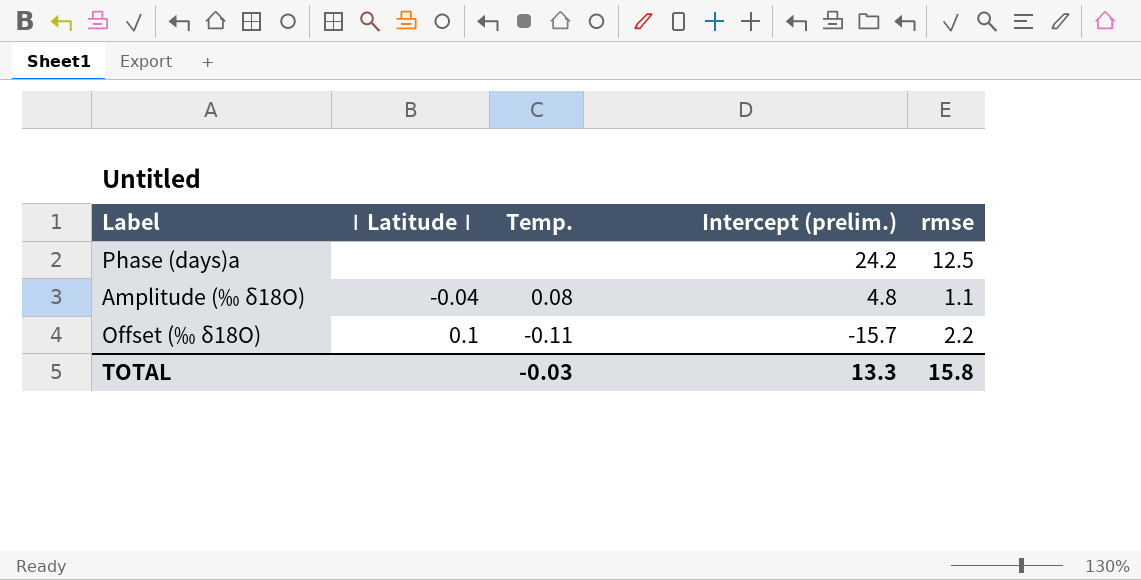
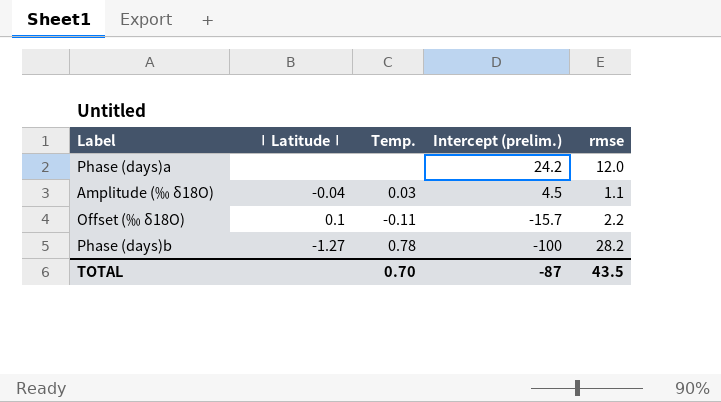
Phase (days)a | rmse: 12.5 -> 12.0
Amplitude (‰ δ18O) | Temp.: 0.08 -> 0.03
Amplitude (‰ δ18O) | Intercept (prelim.): 4.8 -> 4.5
row Phase (days)b: none -> -1.27 | 0.78 | -100 | 28.2
TOTAL | Temp.: -0.03 -> 0.70
TOTAL | Intercept (prelim.): 13.3 -> -87
TOTAL | rmse: 15.8 -> 43.5

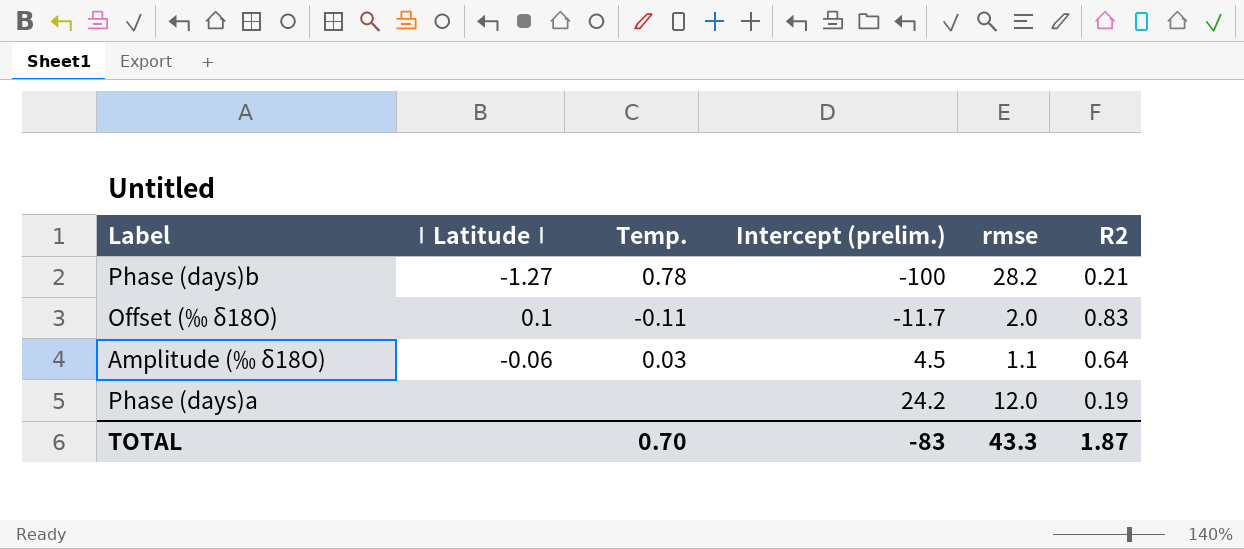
row order: Intercept (prelim.) descending -> Intercept (prelim.) ascending
column R2 | position: none -> 6
Offset (‰ δ18O) | Intercept (prelim.): -15.7 -> -11.7
Offset (‰ δ18O) | rmse: 2.2 -> 2.0
Amplitude (‰ δ18O) | ∣Latitude∣: -0.04 -> -0.06
TOTAL | Intercept (prelim.): -87 -> -83
TOTAL | rmse: 43.5 -> 43.3

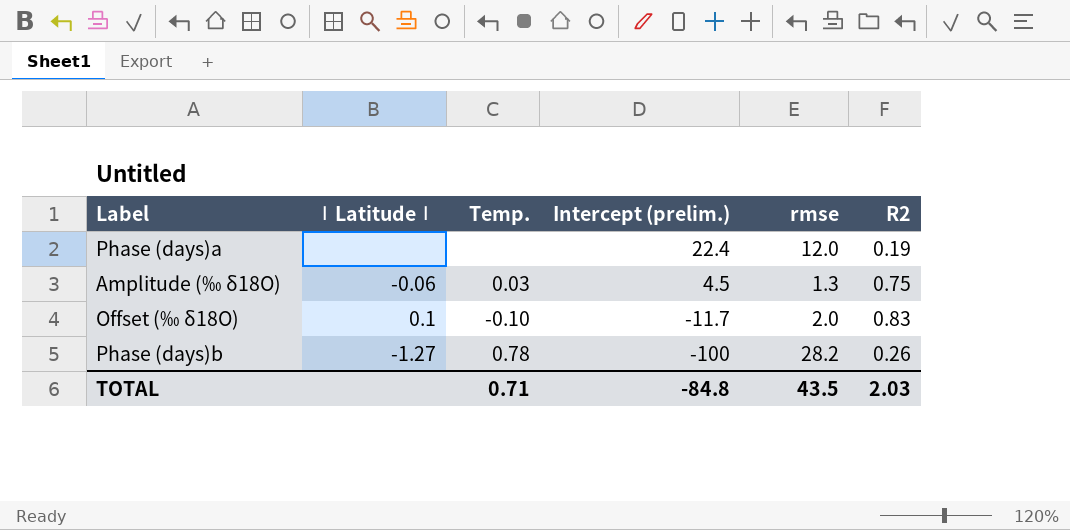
row order: Intercept (prelim.) ascending -> Intercept (prelim.) descending
Phase (days)a | Intercept (prelim.): 24.2 -> 22.4
Amplitude (‰ δ18O) | rmse: 1.1 -> 1.3
Amplitude (‰ δ18O) | R2: 0.64 -> 0.75
Offset (‰ δ18O) | Temp.: -0.11 -> -0.10
Phase (days)b | R2: 0.21 -> 0.26
TOTAL | Temp.: 0.70 -> 0.71
TOTAL | Intercept (prelim.): -83 -> -84.8
TOTAL | rmse: 43.3 -> 43.5
TOTAL | R2: 1.87 -> 2.03

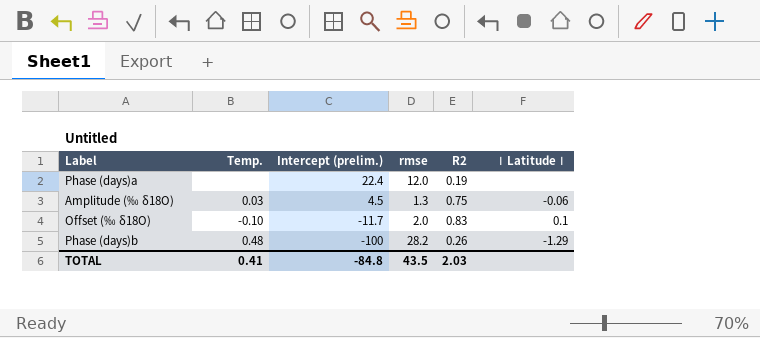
column ∣Latitude∣ | position: 2 -> 6
Phase (days)b | Temp.: 0.78 -> 0.48
Phase (days)b | ∣Latitude∣: -1.27 -> -1.29
TOTAL | Temp.: 0.71 -> 0.41

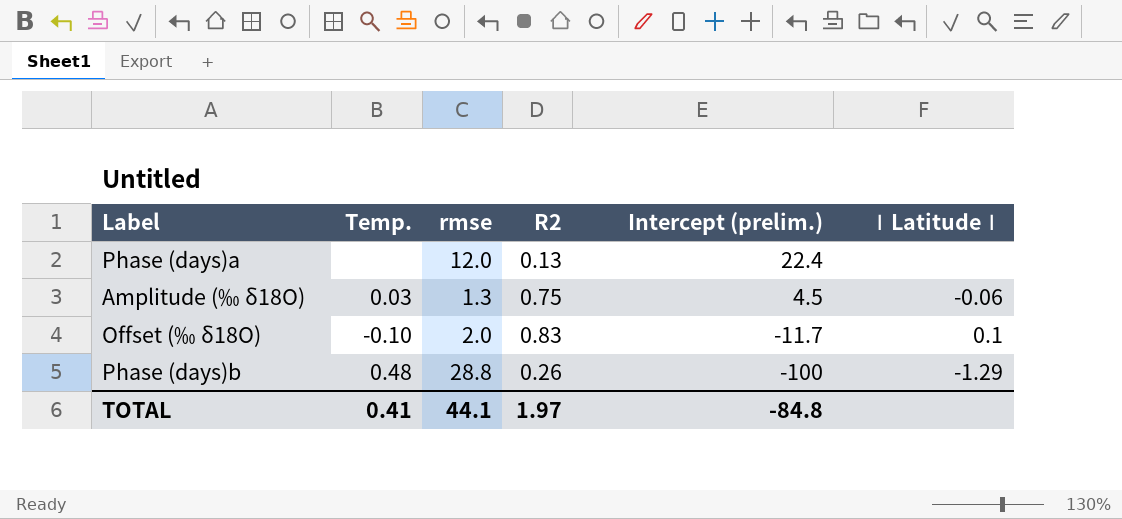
column Intercept (prelim.) | position: 3 -> 5
Phase (days)a | R2: 0.19 -> 0.13
Phase (days)b | rmse: 28.2 -> 28.8
TOTAL | rmse: 43.5 -> 44.1
TOTAL | R2: 2.03 -> 1.97

